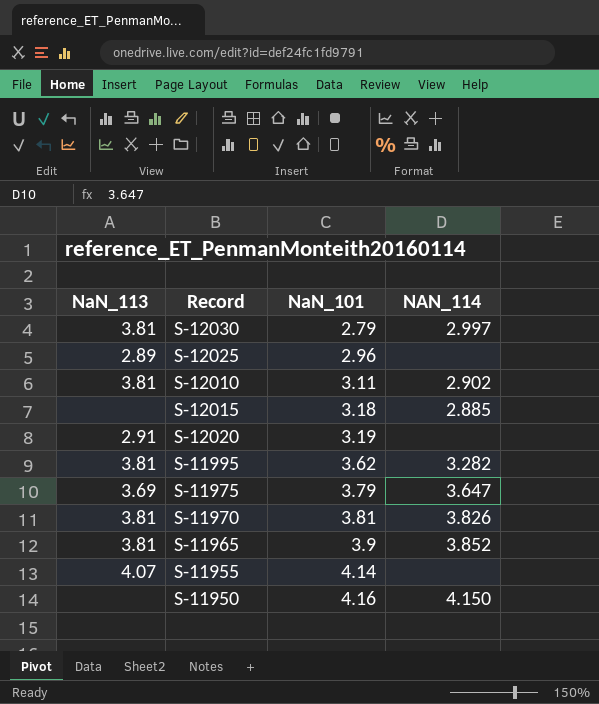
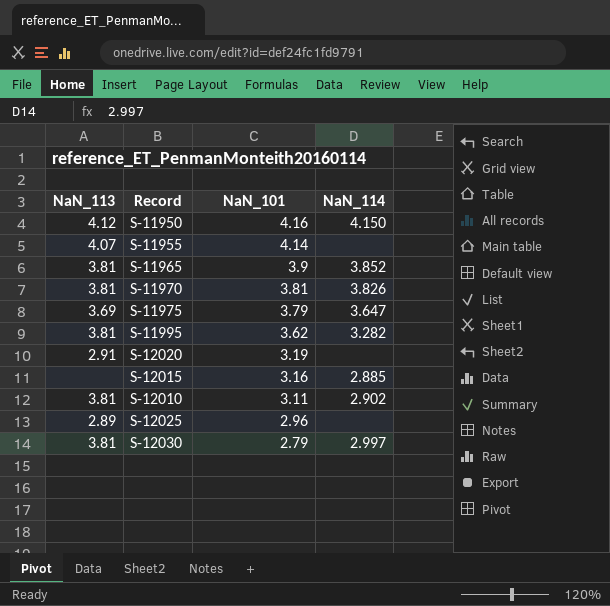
row order: NaN_101 ascending -> NaN_101 descending
column name: NAN_114 -> NaN_114
S-11950 | NaN_113: none -> 4.12
S-12015 | NaN_101: 3.18 -> 3.16

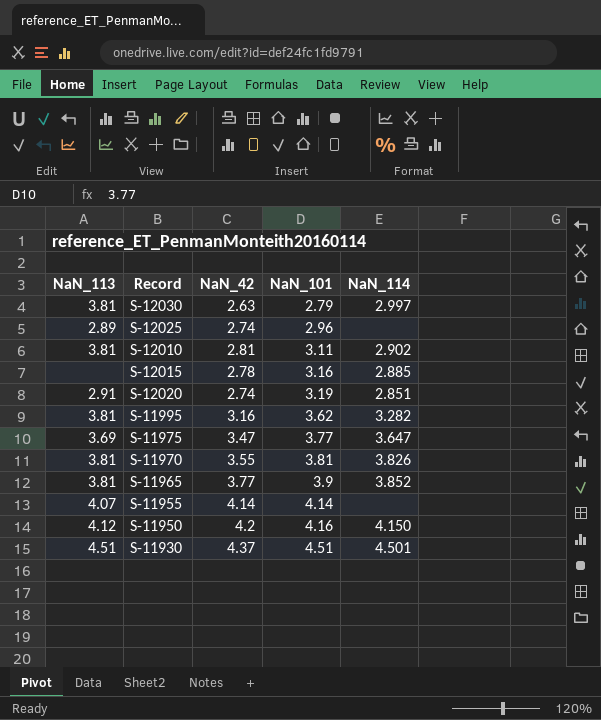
row order: NaN_101 descending -> NaN_101 ascending
column NaN_42 | position: none -> 3
S-12020 | NaN_114: none -> 2.851
S-11975 | NaN_101: 3.79 -> 3.77
row S-11930: none -> 4.51 | 4.37 | 4.51 | 4.501

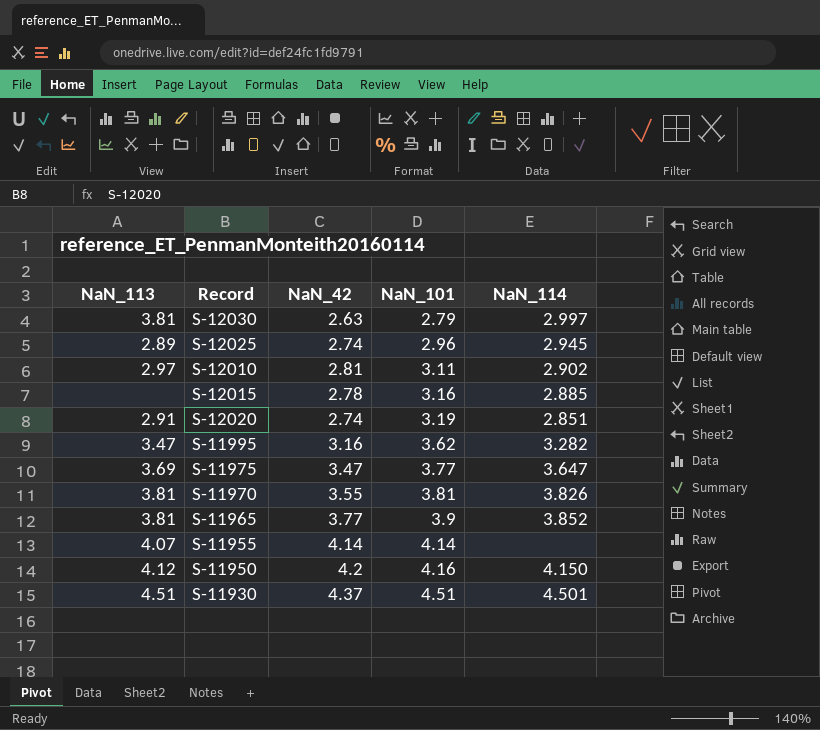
S-12025 | NaN_114: none -> 2.945
S-12010 | NaN_113: 3.81 -> 2.97
S-11995 | NaN_113: 3.81 -> 3.47

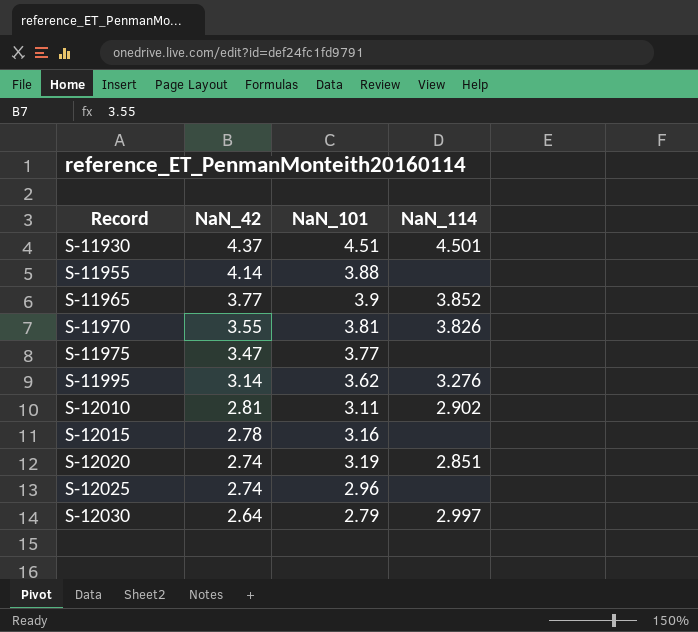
row order: NaN_101 ascending -> Record ascending
column NaN_113 | position: 1 -> none
row S-11950: 4.12 | 4.2 | 4.16 | 4.150 -> none
S-11955 | NaN_101: 4.14 -> 3.88
S-11975 | NaN_114: 3.647 -> none
S-11995 | NaN_42: 3.16 -> 3.14
S-11995 | NaN_114: 3.282 -> 3.276
S-12015 | NaN_114: 2.885 -> none
S-12025 | NaN_114: 2.945 -> none
S-12030 | NaN_42: 2.63 -> 2.64

